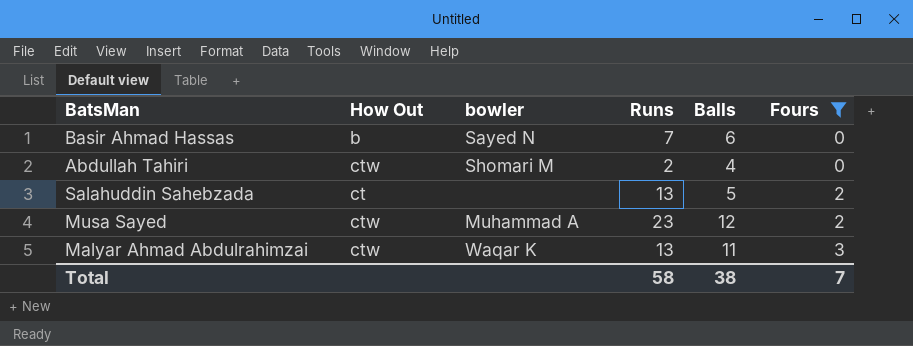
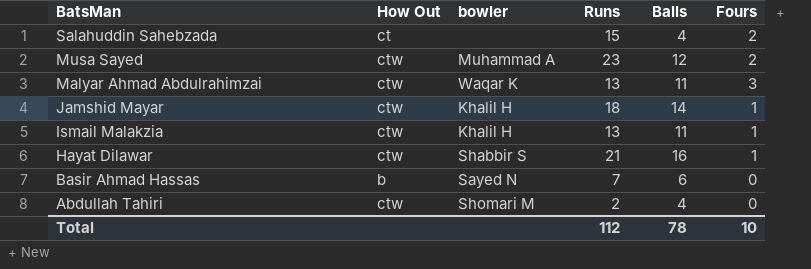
filter: Fours != 1 -> none
row order: Fours ascending -> BatsMan descending
Salahuddin Sahebzada | Runs: 13 -> 15
Salahuddin Sahebzada | Balls: 5 -> 4
Total | Runs: 58 -> 112
Total | Balls: 38 -> 78
Total | Fours: 7 -> 10

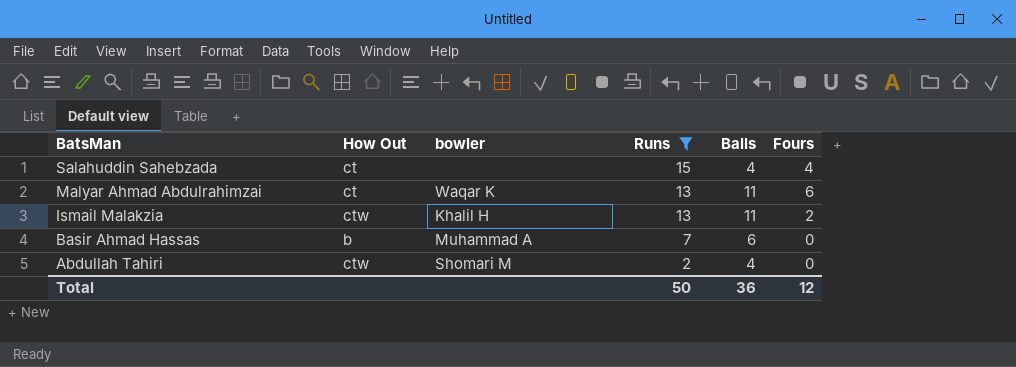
filter: none -> Runs <= 15
Salahuddin Sahebzada | Fours: 2 -> 4
Malyar Ahmad Abdulrahimzai | How Out: ctw -> ct
Malyar Ahmad Abdulrahimzai | Fours: 3 -> 6
Ismail Malakzia | Fours: 1 -> 2
Basir Ahmad Hassas | bowler: Sayed N -> Muhammad A
Total | Runs: 112 -> 50
Total | Balls: 78 -> 36
Total | Fours: 10 -> 12

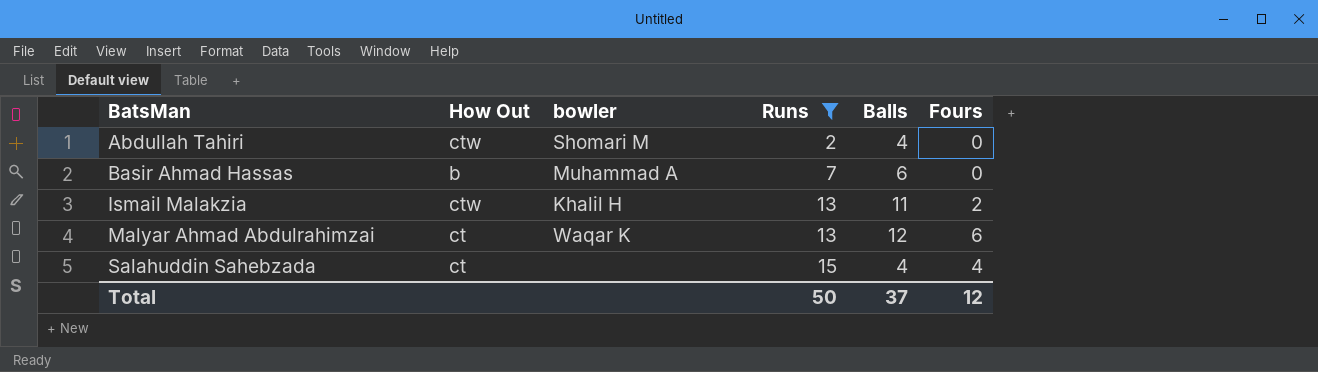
row order: BatsMan descending -> BatsMan ascending
Malyar Ahmad Abdulrahimzai | Balls: 11 -> 12
Total | Balls: 36 -> 37

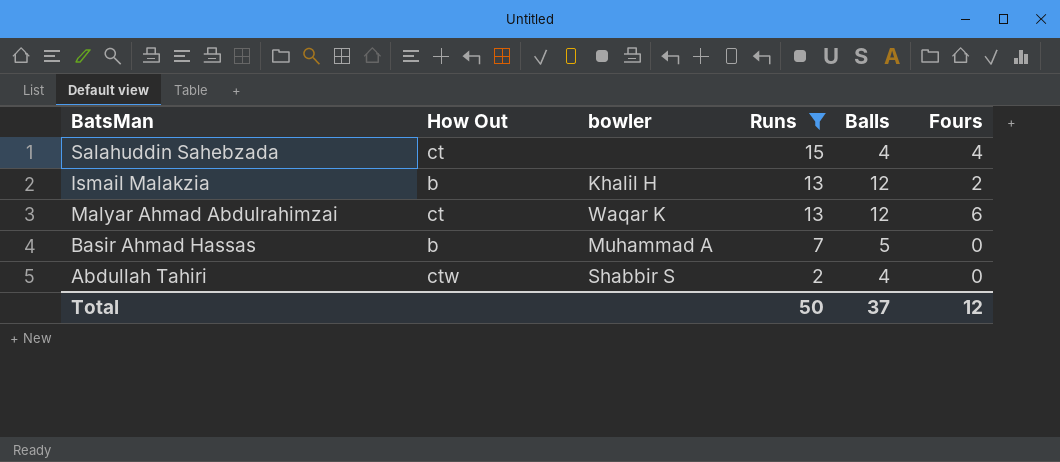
row order: BatsMan ascending -> Runs descending
Ismail Malakzia | How Out: ctw -> b
Ismail Malakzia | Balls: 11 -> 12
Basir Ahmad Hassas | Balls: 6 -> 5
Abdullah Tahiri | bowler: Shomari M -> Shabbir S

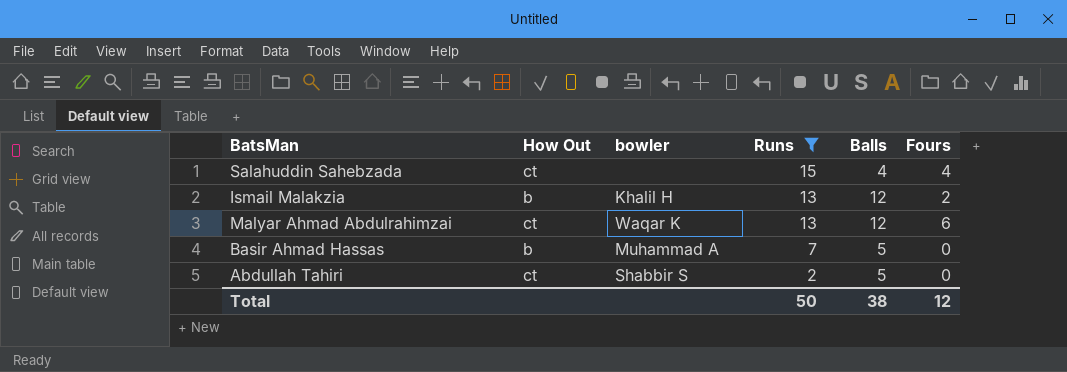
Abdullah Tahiri | How Out: ctw -> ct
Abdullah Tahiri | Balls: 4 -> 5
Total | Balls: 37 -> 38

